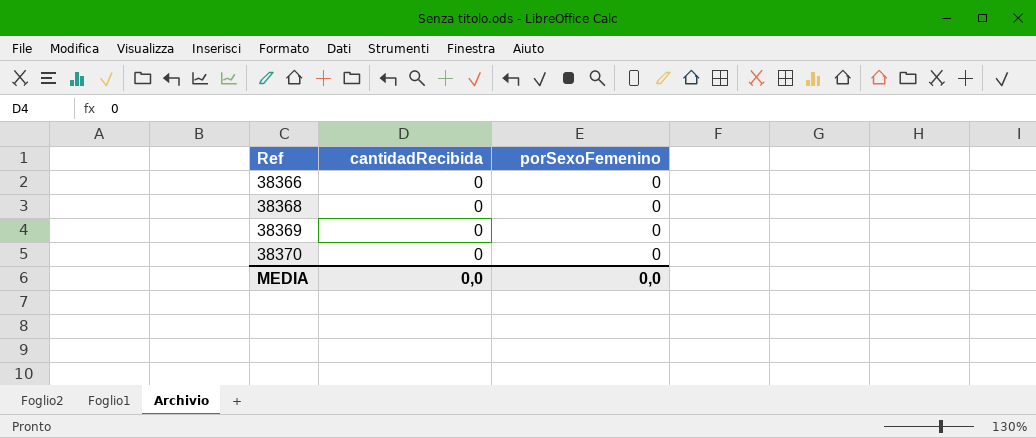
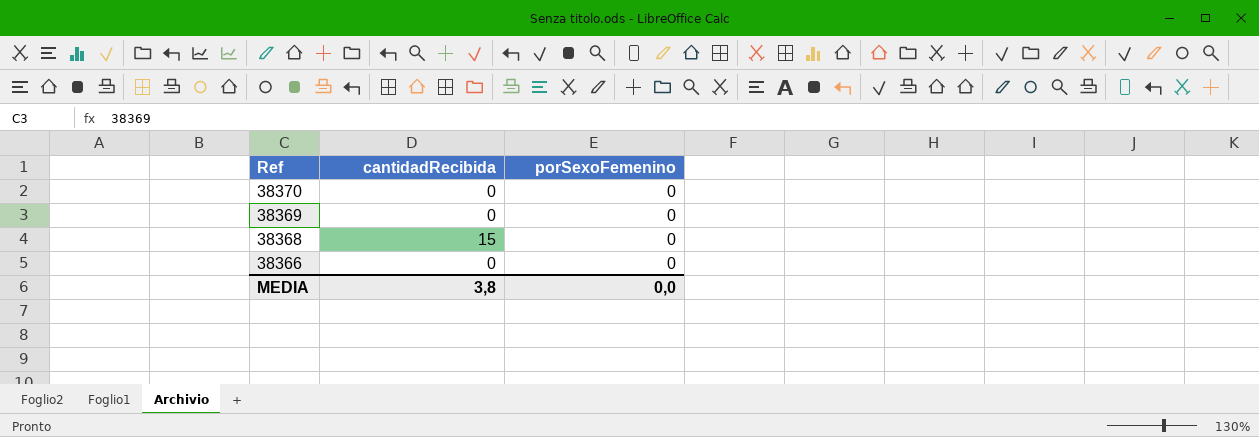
row order: Ref ascending -> Ref descending
38368 | cantidadRecibida: 0 -> 15
MEDIA | cantidadRecibida: 0,0 -> 3,8

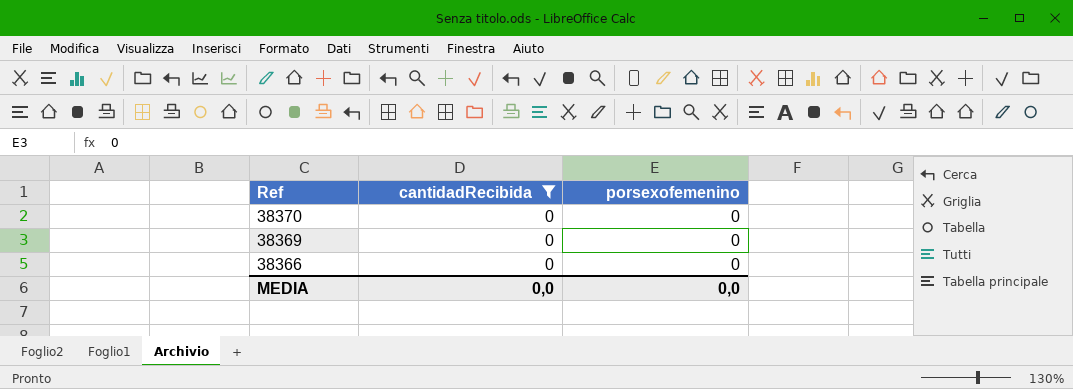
filter: none -> cantidadRecibida = 0
column name: porSexoFemenino -> porsexofemenino
MEDIA | cantidadRecibida: 3,8 -> 0,0

